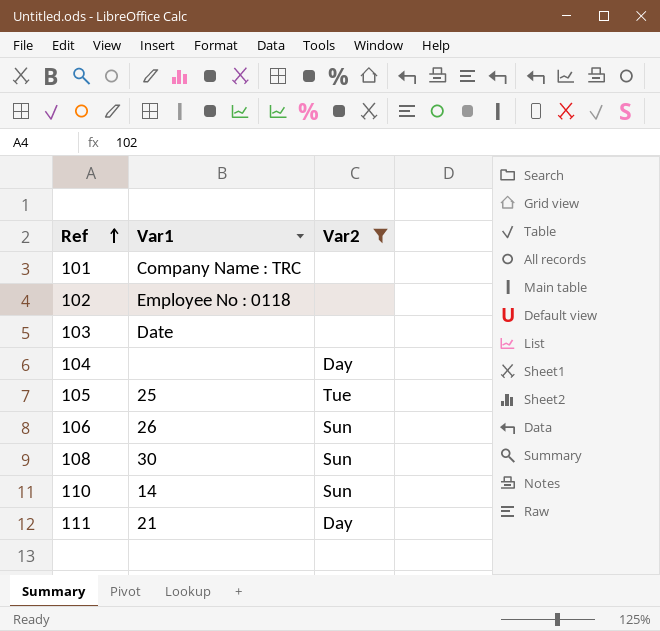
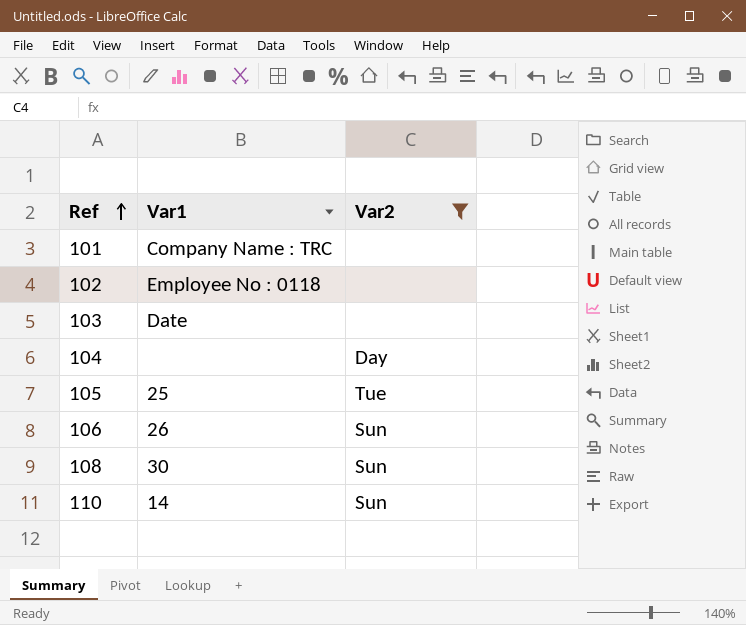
row 111: 21 | Day -> none

